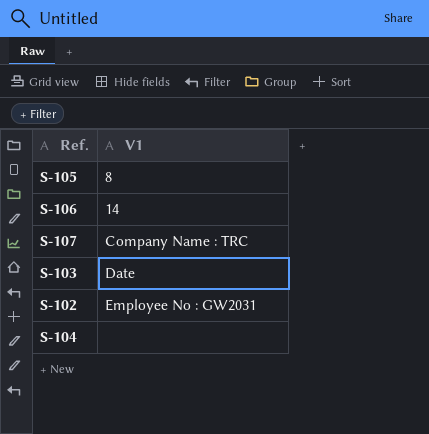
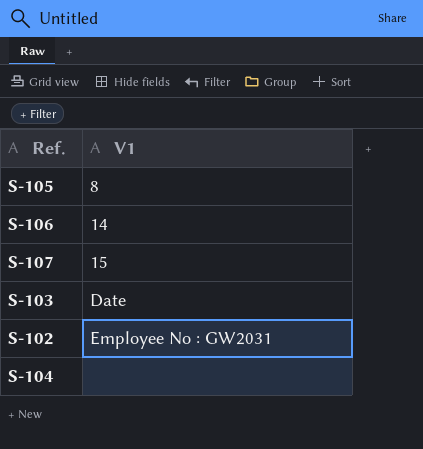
S-107 | V1: Company Name : TRC -> 15

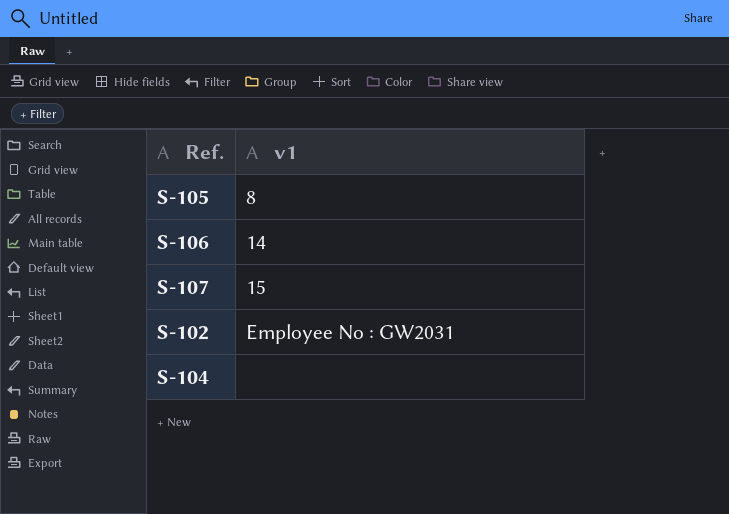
column name: V1 -> v1
row S-103: Date -> none

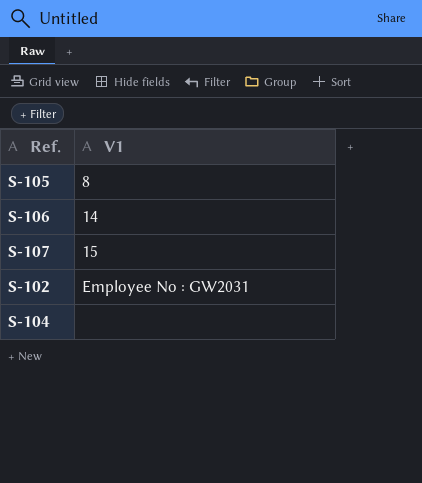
column name: v1 -> V1

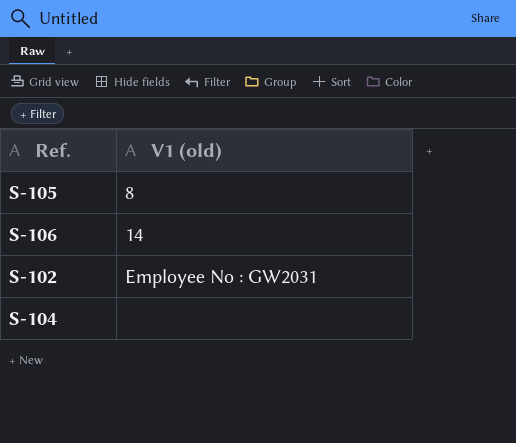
column name: V1 -> V1 (old)
row S-107: 15 -> none

